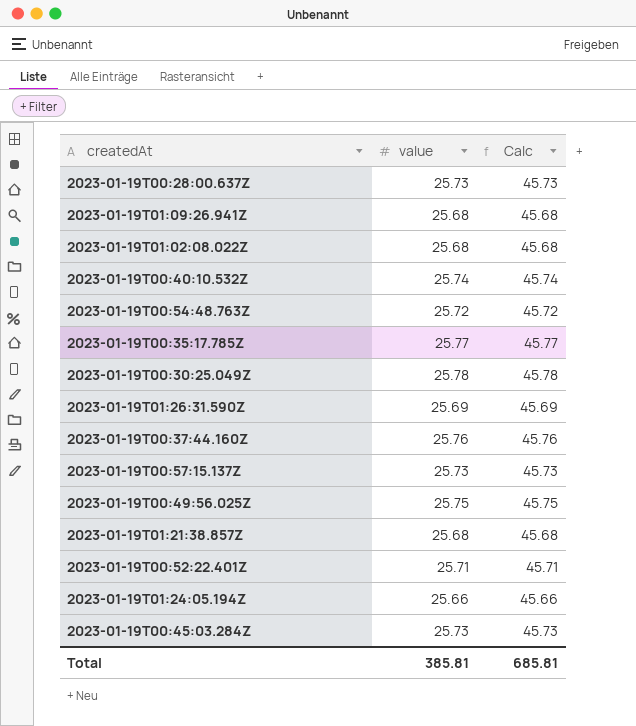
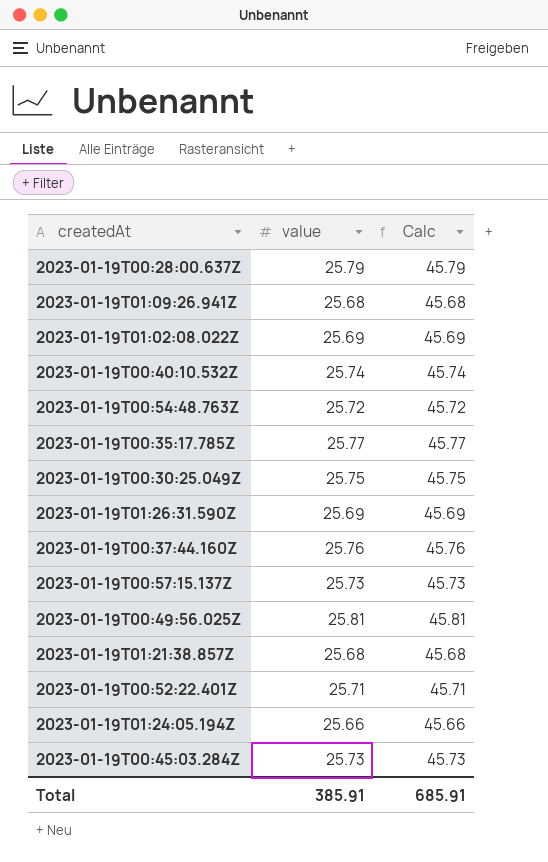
2023-01-19T00:28:00.637Z | value: 25.73 -> 25.79
2023-01-19T00:28:00.637Z | Calc: 45.73 -> 45.79
2023-01-19T01:02:08.022Z | value: 25.68 -> 25.69
2023-01-19T01:02:08.022Z | Calc: 45.68 -> 45.69
2023-01-19T00:30:25.049Z | value: 25.78 -> 25.75
2023-01-19T00:30:25.049Z | Calc: 45.78 -> 45.75
2023-01-19T00:49:56.025Z | value: 25.75 -> 25.81
2023-01-19T00:49:56.025Z | Calc: 45.75 -> 45.81
Total | value: 385.81 -> 385.91
Total | Calc: 685.81 -> 685.91

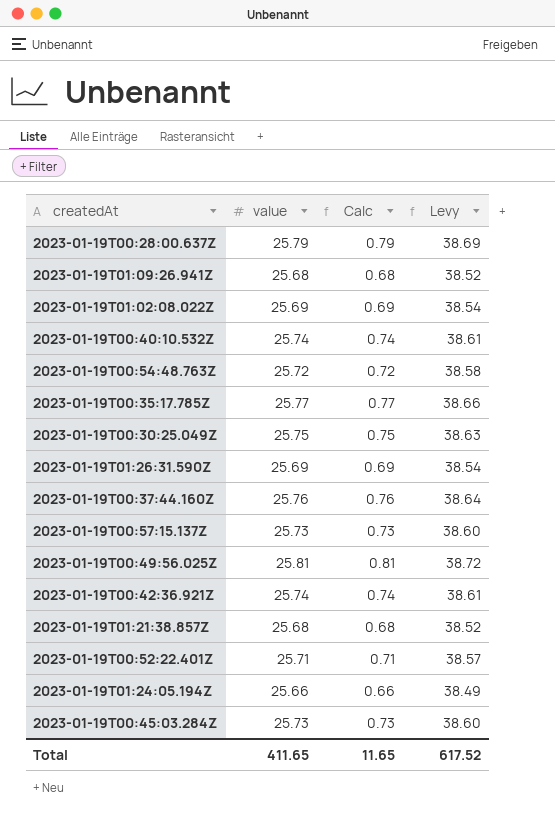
column Calc | formula: [value] + 20 -> [value] - 25
column Levy | formula: none -> [value] * 1.5
row 2023-01-19T00:42:36.921Z: none -> 25.74 | 0.74 | 38.61
Total | value: 385.91 -> 411.65
Total | Calc: 685.91 -> 11.65

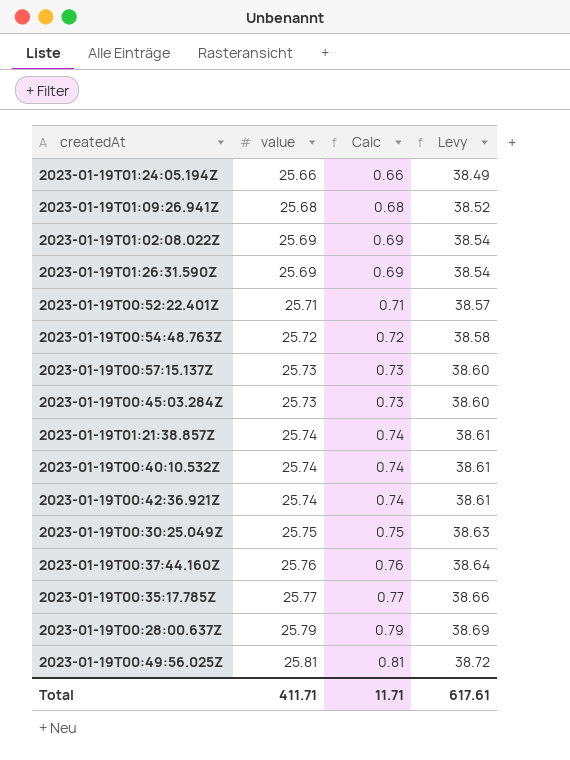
row order: none -> value ascending
2023-01-19T01:21:38.857Z | value: 25.68 -> 25.74
2023-01-19T01:21:38.857Z | Calc: 0.68 -> 0.74
2023-01-19T01:21:38.857Z | Levy: 38.52 -> 38.61
Total | value: 411.65 -> 411.71
Total | Calc: 11.65 -> 11.71
Total | Levy: 617.52 -> 617.61

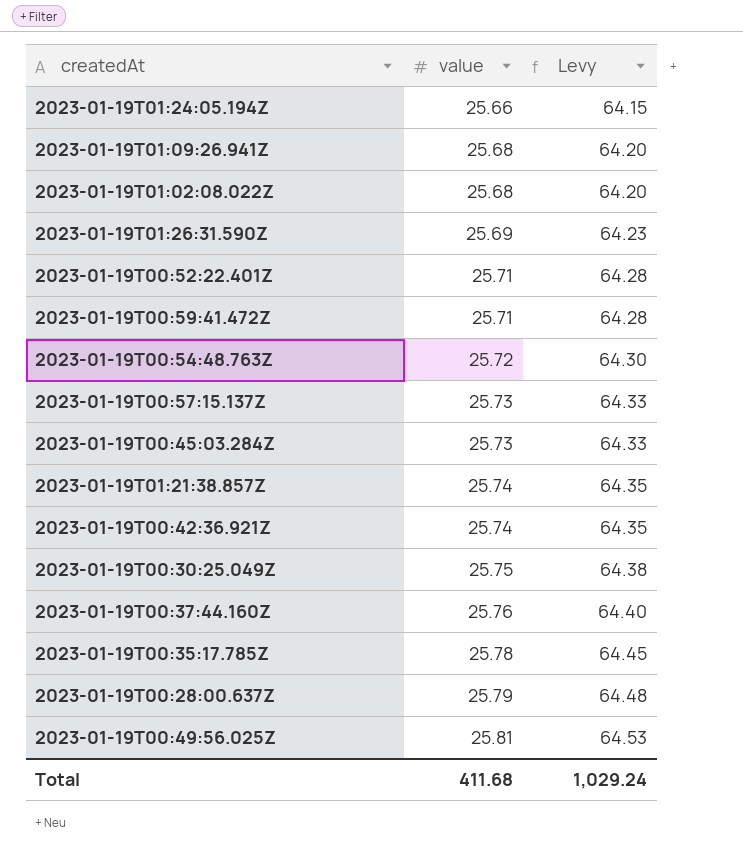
column Calc | formula: [value] - 25 -> none
column Levy | formula: [value] * 1.5 -> [value] * 2.5
row 2023-01-19T00:40:10.532Z: 25.74 | 0.74 | 38.61 -> none
2023-01-19T01:02:08.022Z | value: 25.69 -> 25.68
row 2023-01-19T00:59:41.472Z: none -> 25.71 | 64.28
2023-01-19T00:35:17.785Z | value: 25.77 -> 25.78
Total | value: 411.71 -> 411.68
Total | Levy: 617.61 -> 1,029.24

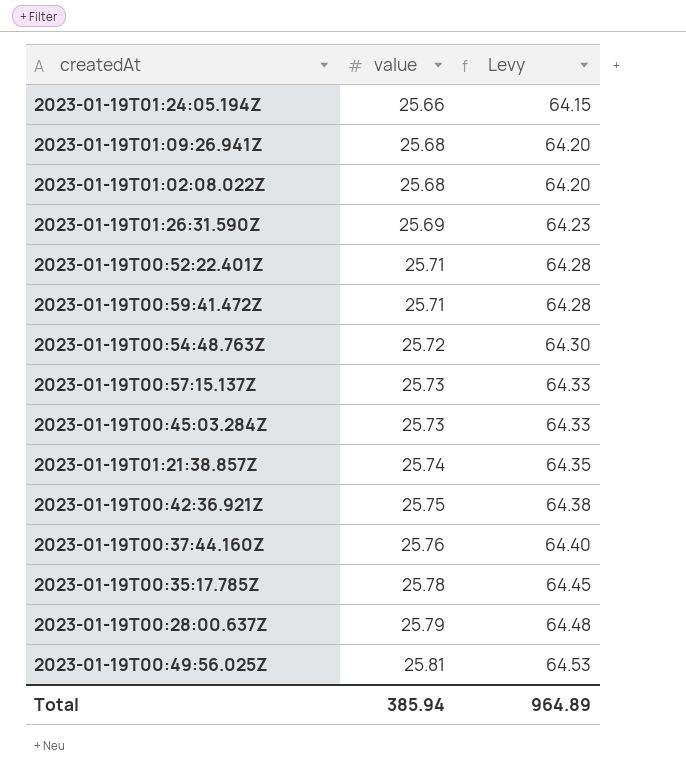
row 2023-01-19T00:30:25.049Z: 25.75 | 64.38 -> none
2023-01-19T00:42:36.921Z | value: 25.74 -> 25.75
2023-01-19T00:42:36.921Z | Levy: 64.35 -> 64.38
Total | value: 411.68 -> 385.94
Total | Levy: 1,029.24 -> 964.89

